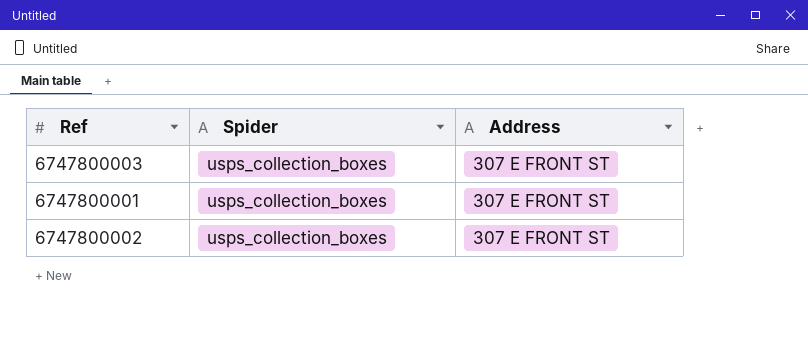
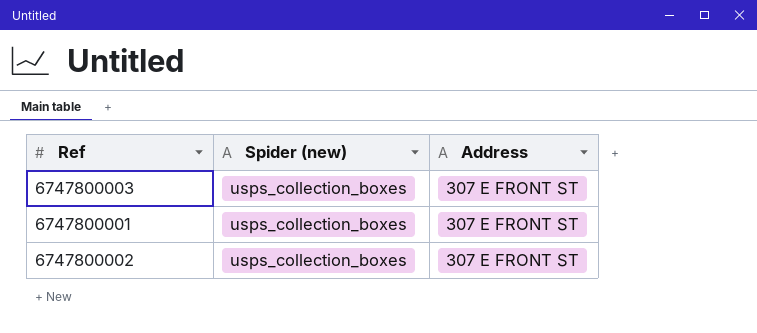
column name: Spider -> Spider (new)

